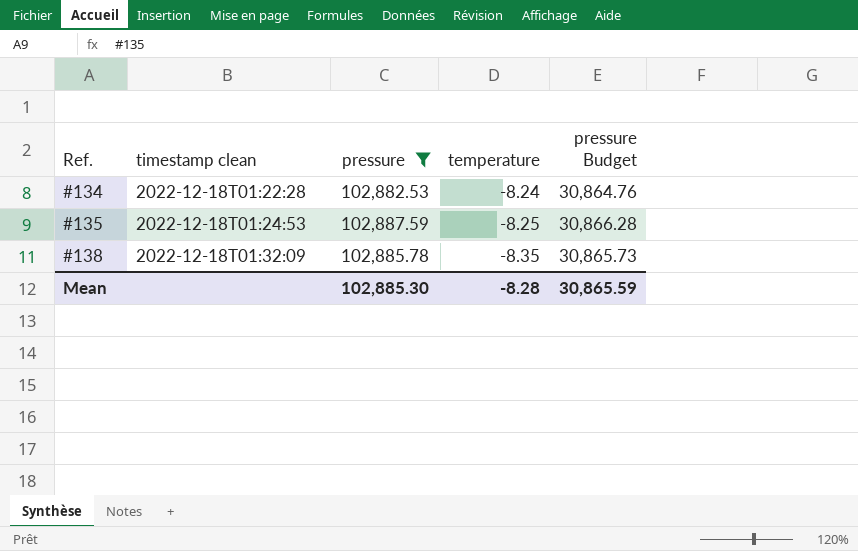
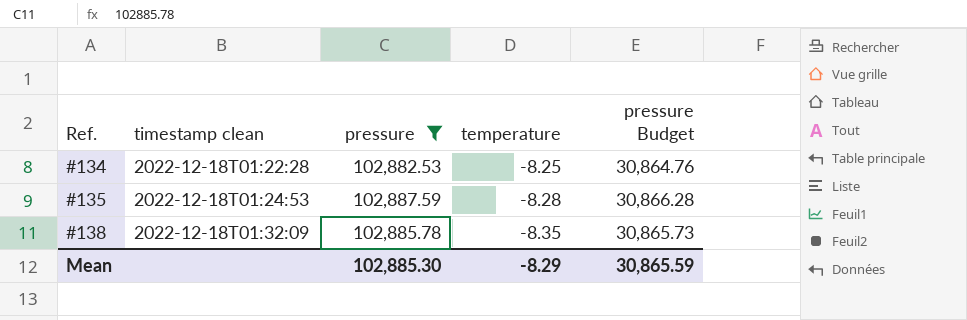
#134 | temperature: -8.24 -> -8.25
#135 | temperature: -8.25 -> -8.28
Mean | temperature: -8.28 -> -8.29

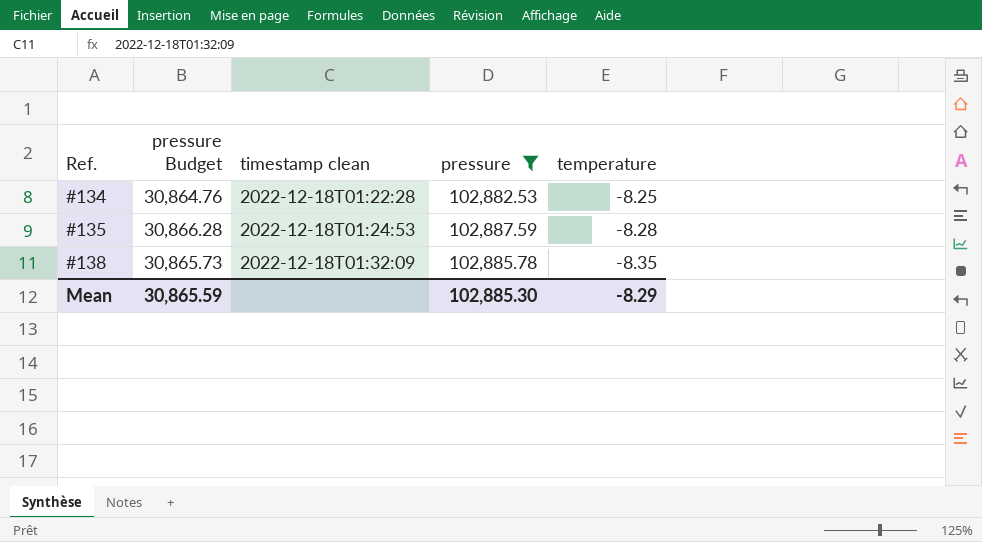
column pressure Budget | position: 5 -> 2

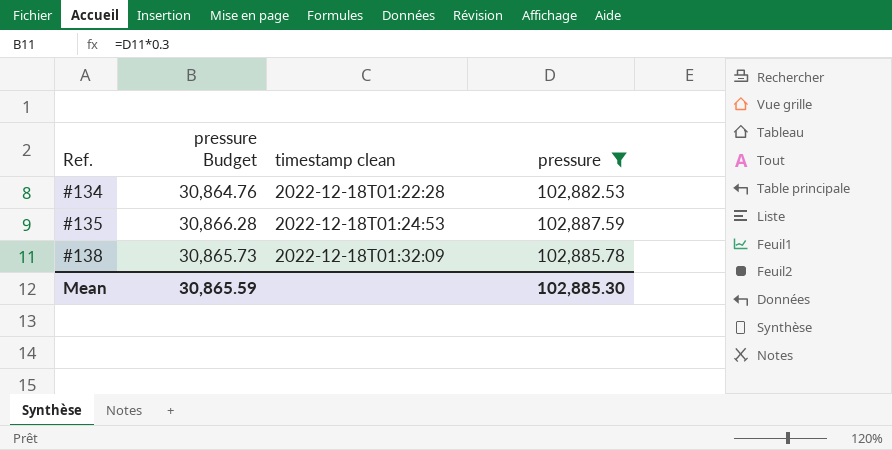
column temperature | position: 5 -> none

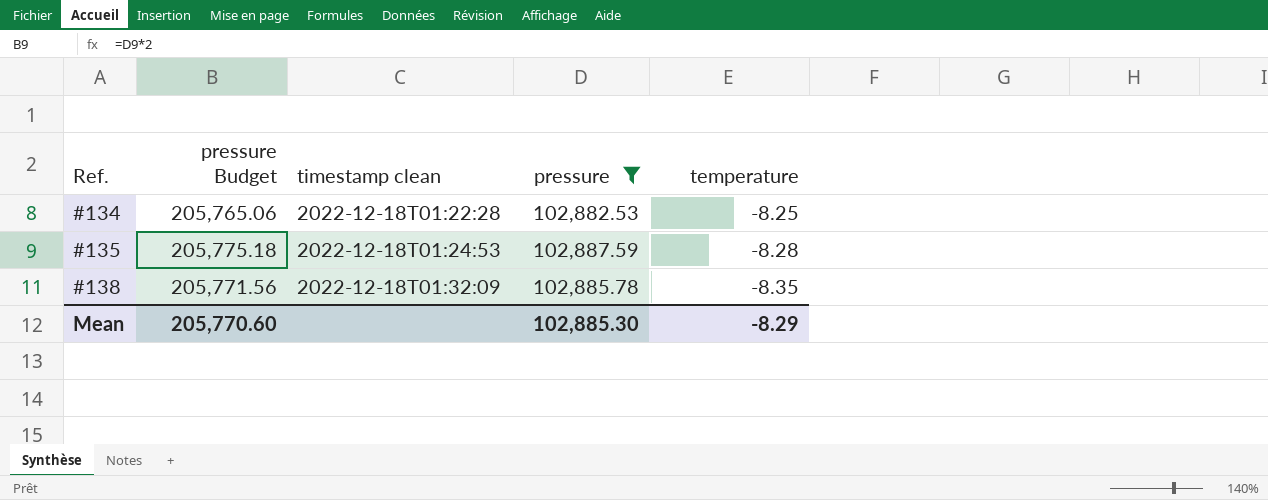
column pressure Budget | formula: [pressure] * 0.3 -> [pressure] * 2
column temperature | position: none -> 5
Mean | pressure Budget: 30,865.59 -> 205,770.60

